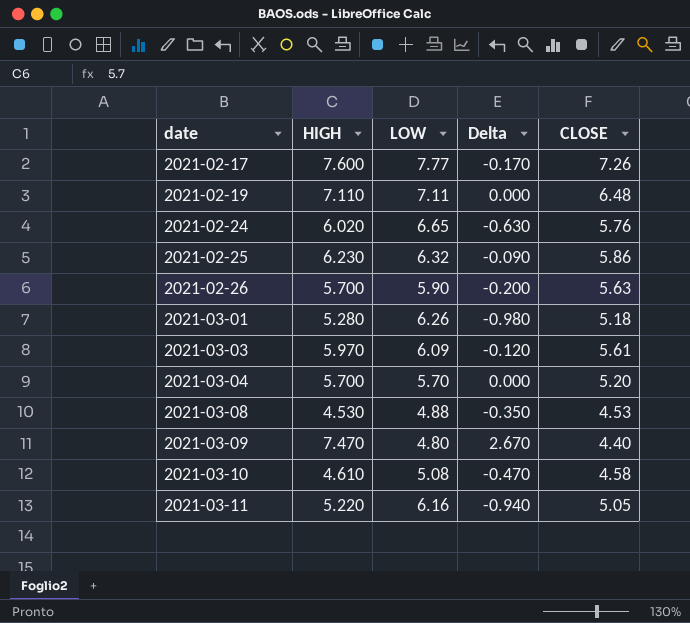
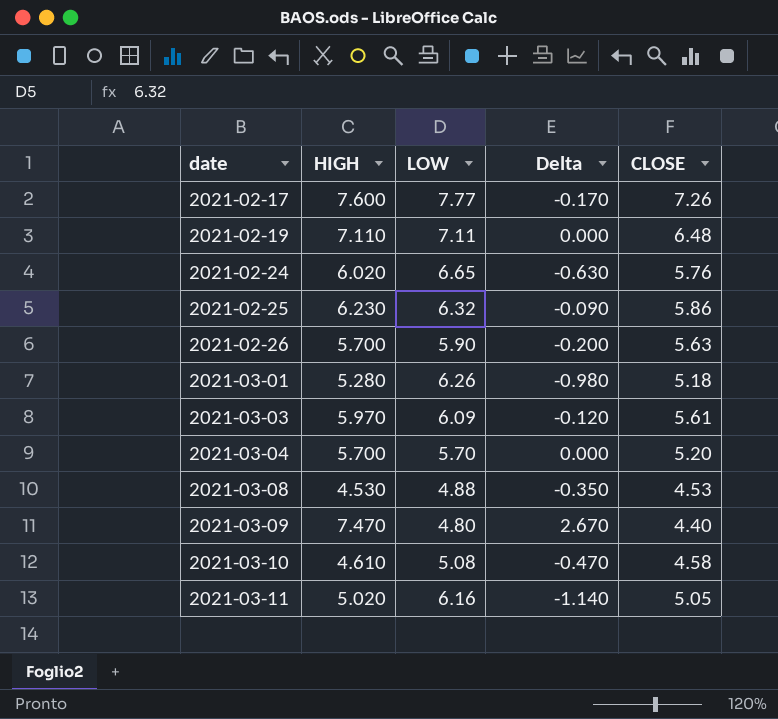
2021-03-11 | HIGH: 5.220 -> 5.020
2021-03-11 | Delta: -0.940 -> -1.140

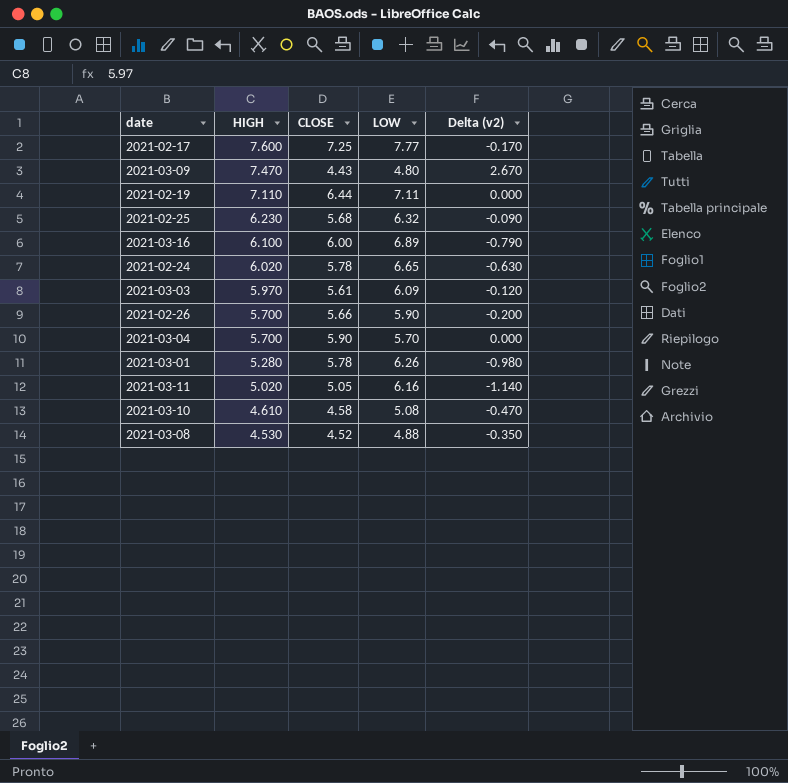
row order: date ascending -> HIGH descending
column CLOSE | position: 5 -> 3
column name: Delta -> Delta (v2)
2021-02-17 | CLOSE: 7.26 -> 7.25
2021-03-09 | CLOSE: 4.40 -> 4.43
2021-02-19 | CLOSE: 6.48 -> 6.44
2021-02-25 | CLOSE: 5.86 -> 5.68
row 2021-03-16: none -> 6.100 | 6.00 | 6.89 | -0.790
2021-02-24 | CLOSE: 5.76 -> 5.78
2021-02-26 | CLOSE: 5.63 -> 5.66
2021-03-04 | CLOSE: 5.20 -> 5.90
2021-03-01 | CLOSE: 5.18 -> 5.78
2021-03-08 | CLOSE: 4.53 -> 4.52

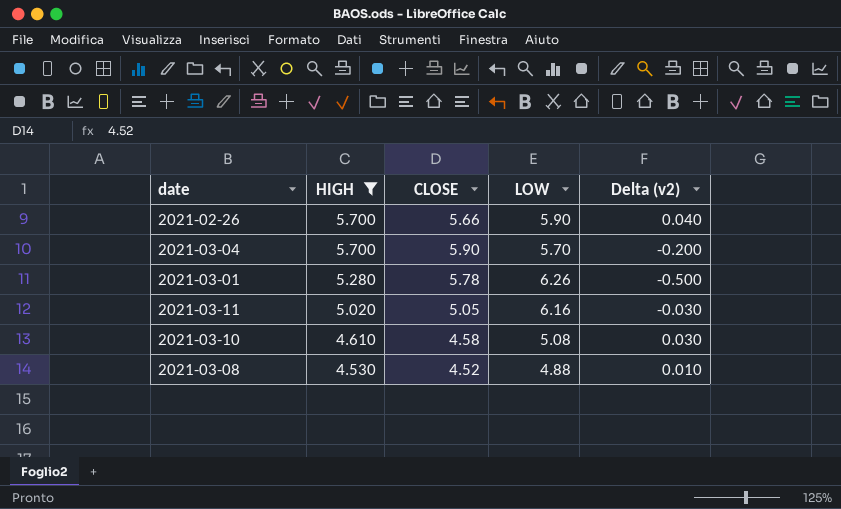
filter: none -> HIGH <= 5.700
column Delta (v2) | formula: [HIGH] - [LOW] -> [HIGH] - [CLOSE]

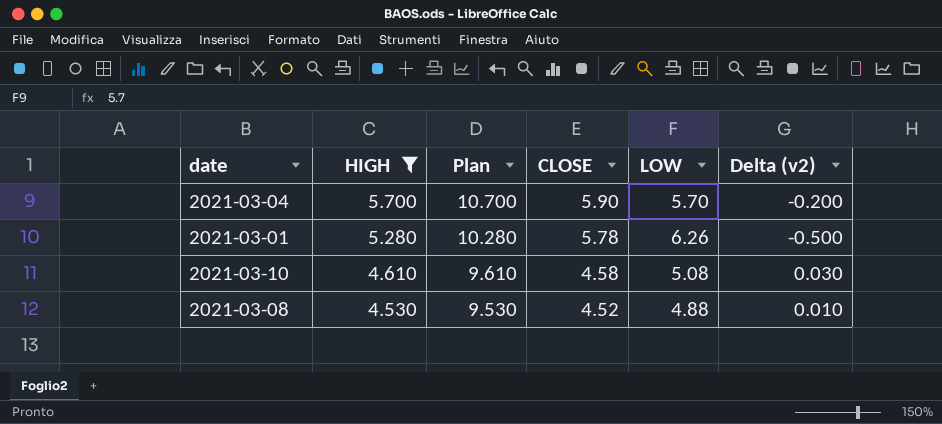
column Plan | formula: none -> [HIGH] + 5
row 2021-02-26: 5.700 | 5.66 | 5.90 | 0.040 -> none
row 2021-03-11: 5.020 | 5.05 | 6.16 | -0.030 -> none

